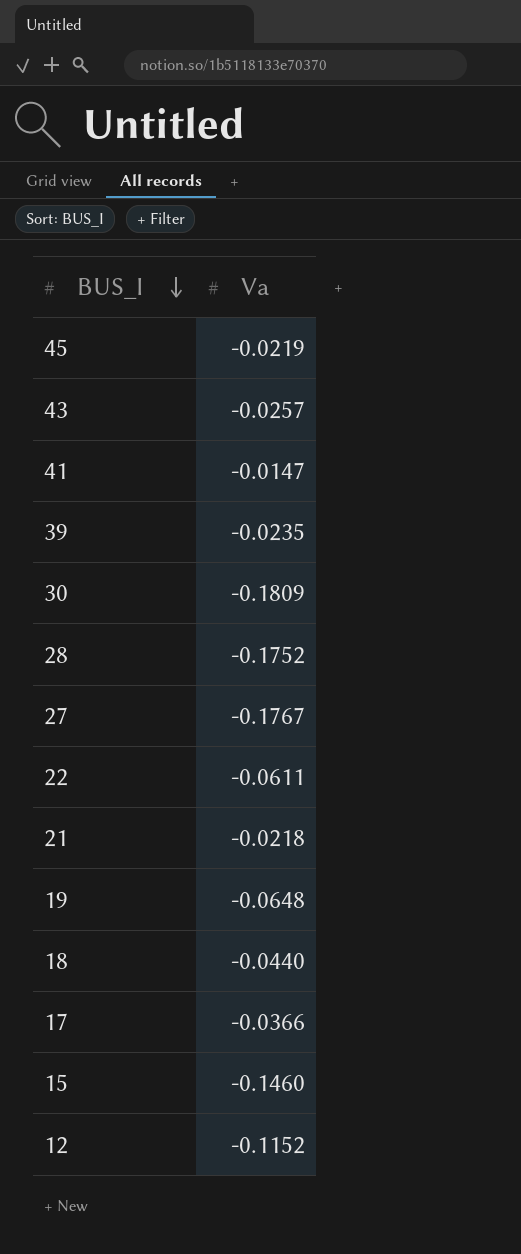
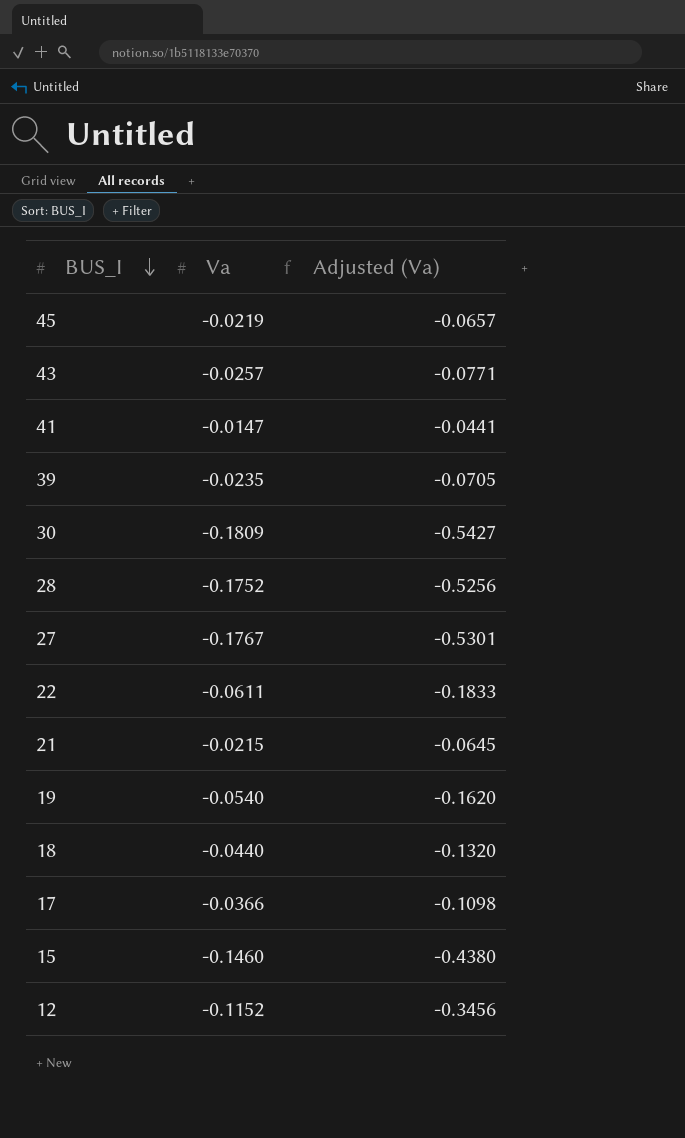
column Adjusted (Va) | formula: none -> [Va] * 3
21 | Va: -0.0218 -> -0.0215
19 | Va: -0.0648 -> -0.0540

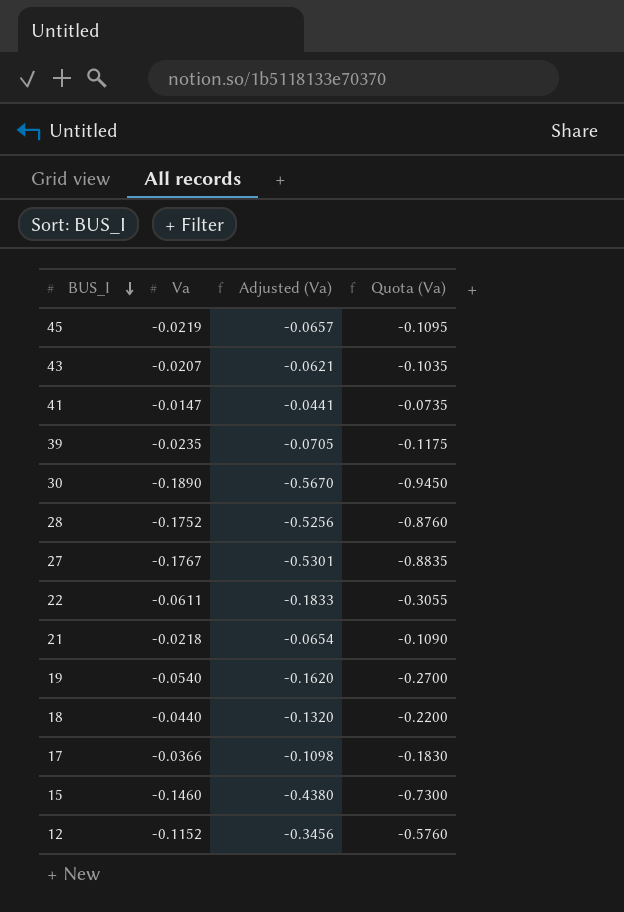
column Quota (Va) | formula: none -> [Va] * 5
43 | Va: -0.0257 -> -0.0207
43 | Adjusted (Va): -0.0771 -> -0.0621
30 | Va: -0.1809 -> -0.1890
30 | Adjusted (Va): -0.5427 -> -0.5670
21 | Va: -0.0215 -> -0.0218
21 | Adjusted (Va): -0.0645 -> -0.0654

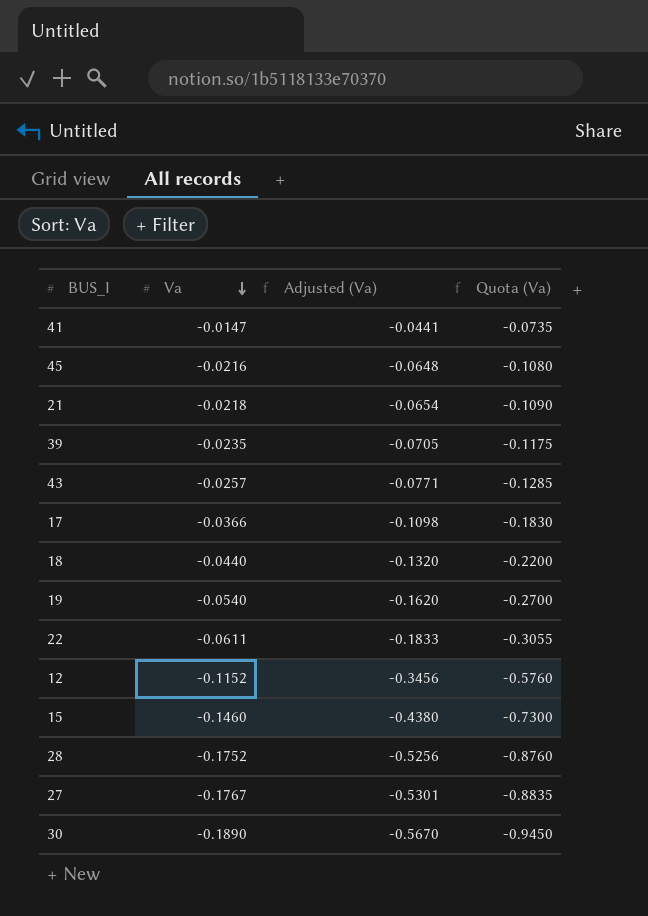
row order: BUS_I descending -> Va descending
45 | Va: -0.0219 -> -0.0216
45 | Adjusted (Va): -0.0657 -> -0.0648
45 | Quota (Va): -0.1095 -> -0.1080
43 | Va: -0.0207 -> -0.0257
43 | Adjusted (Va): -0.0621 -> -0.0771
43 | Quota (Va): -0.1035 -> -0.1285

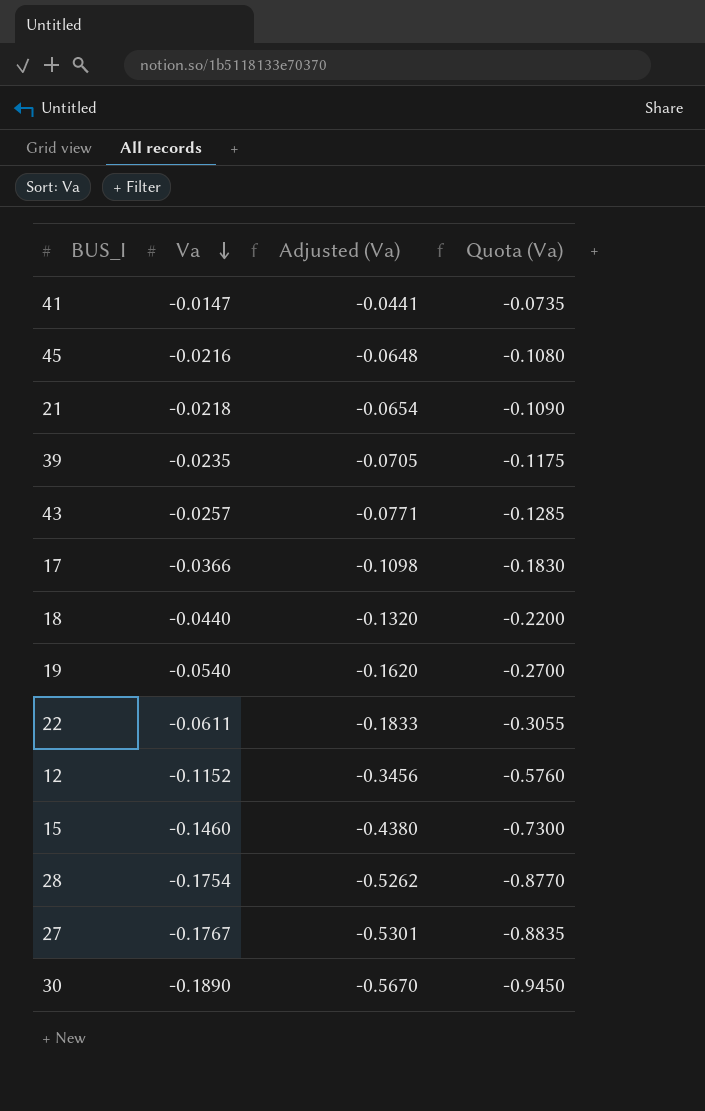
28 | Va: -0.1752 -> -0.1754
28 | Adjusted (Va): -0.5256 -> -0.5262
28 | Quota (Va): -0.8760 -> -0.8770

